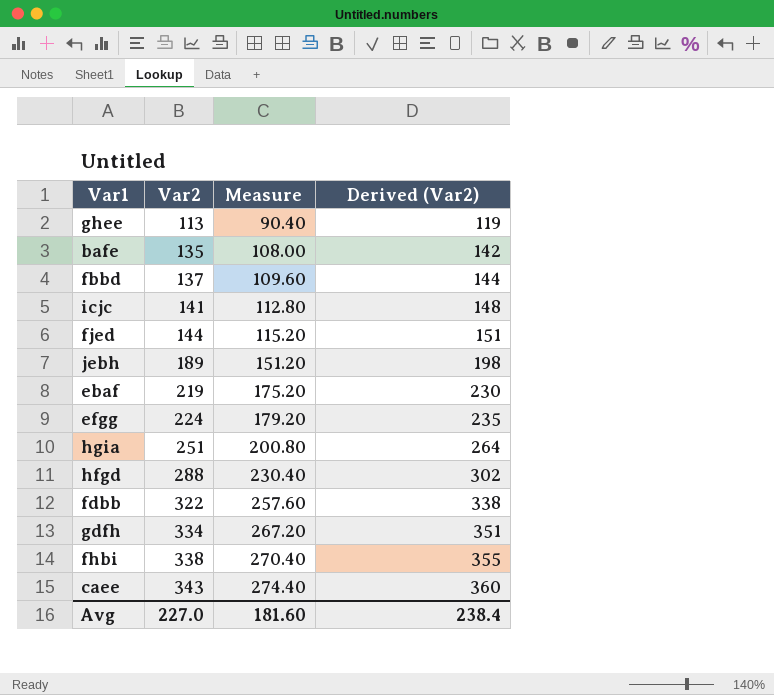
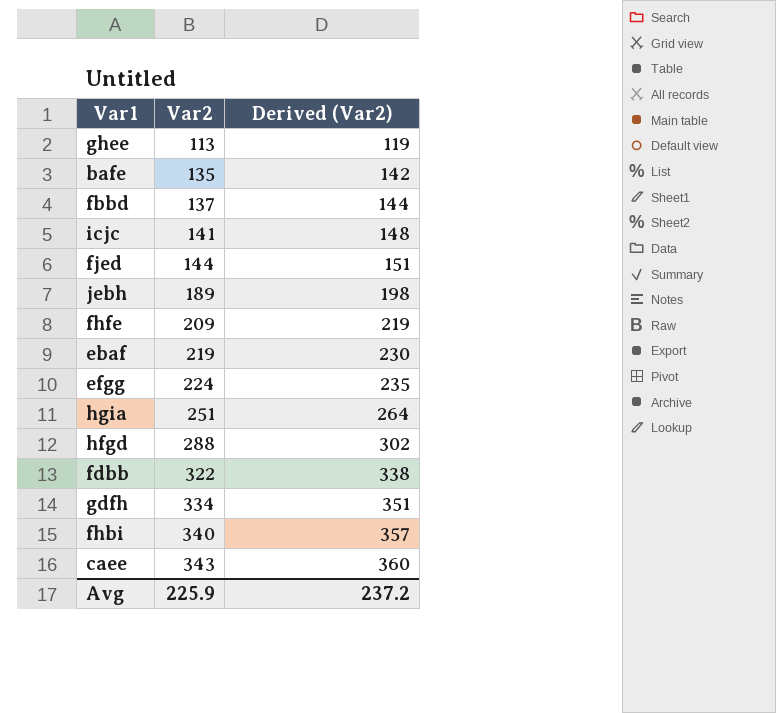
column Measure | formula: [Var2] * 0.8 -> none
row fhfe: none -> 209 | 219
fhbi | Var2: 338 -> 340
fhbi | Derived (Var2): 355 -> 357
Avg | Var2: 227.0 -> 225.9
Avg | Derived (Var2): 238.4 -> 237.2

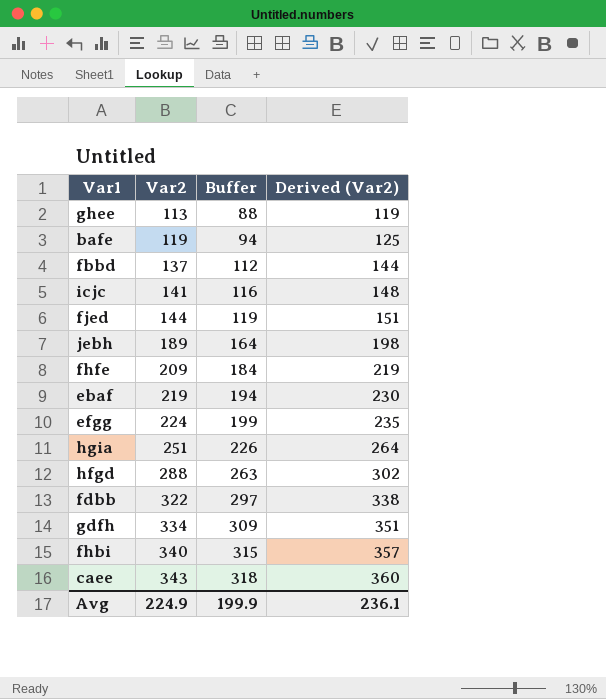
column Buffer | formula: none -> [Var2] - 25
bafe | Var2: 135 -> 119
bafe | Derived (Var2): 142 -> 125
Avg | Var2: 225.9 -> 224.9
Avg | Derived (Var2): 237.2 -> 236.1

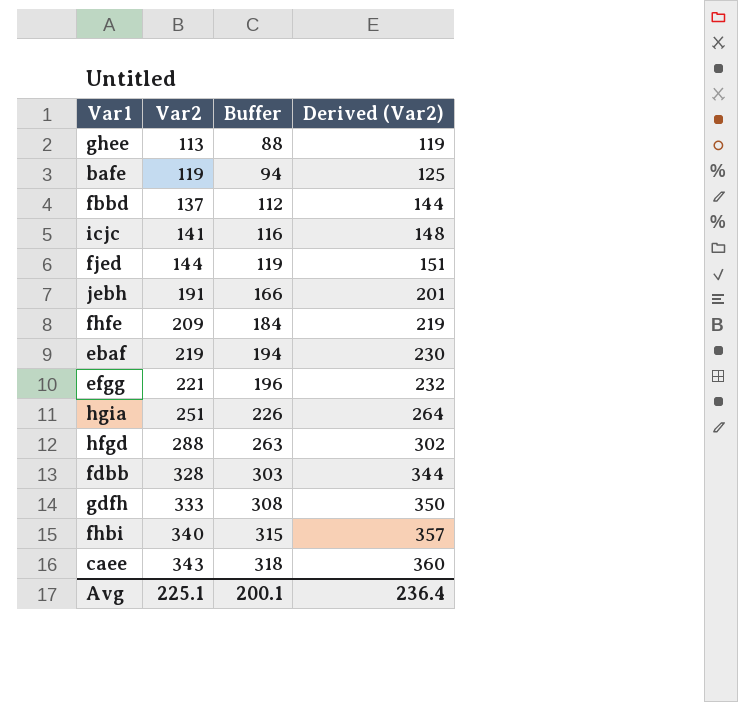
jebh | Var2: 189 -> 191
jebh | Buffer: 164 -> 166
jebh | Derived (Var2): 198 -> 201
efgg | Var2: 224 -> 221
efgg | Buffer: 199 -> 196
efgg | Derived (Var2): 235 -> 232
fdbb | Var2: 322 -> 328
fdbb | Buffer: 297 -> 303
fdbb | Derived (Var2): 338 -> 344
gdfh | Var2: 334 -> 333
gdfh | Buffer: 309 -> 308
gdfh | Derived (Var2): 351 -> 350
Avg | Var2: 224.9 -> 225.1
Avg | Buffer: 199.9 -> 200.1
Avg | Derived (Var2): 236.1 -> 236.4

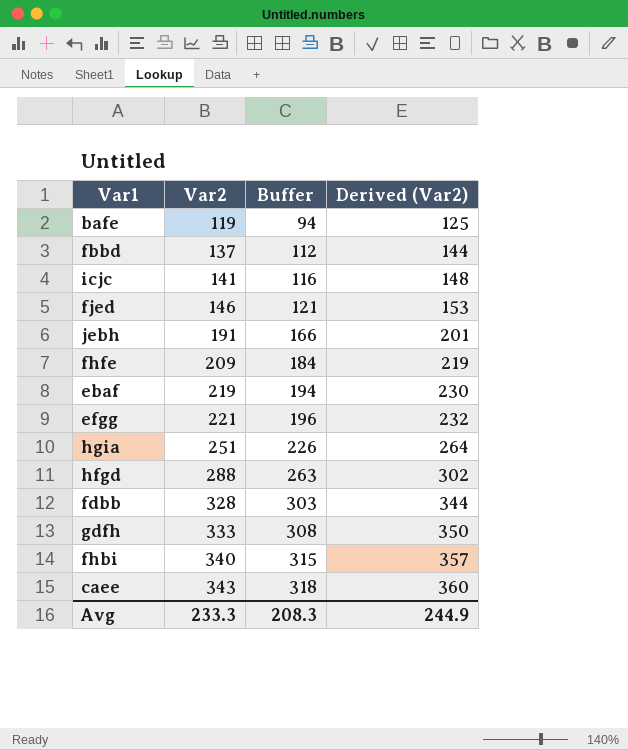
row ghee: 113 | 88 | 119 -> none
fjed | Var2: 144 -> 146
fjed | Buffer: 119 -> 121
fjed | Derived (Var2): 151 -> 153
Avg | Var2: 225.1 -> 233.3
Avg | Buffer: 200.1 -> 208.3
Avg | Derived (Var2): 236.4 -> 244.9

